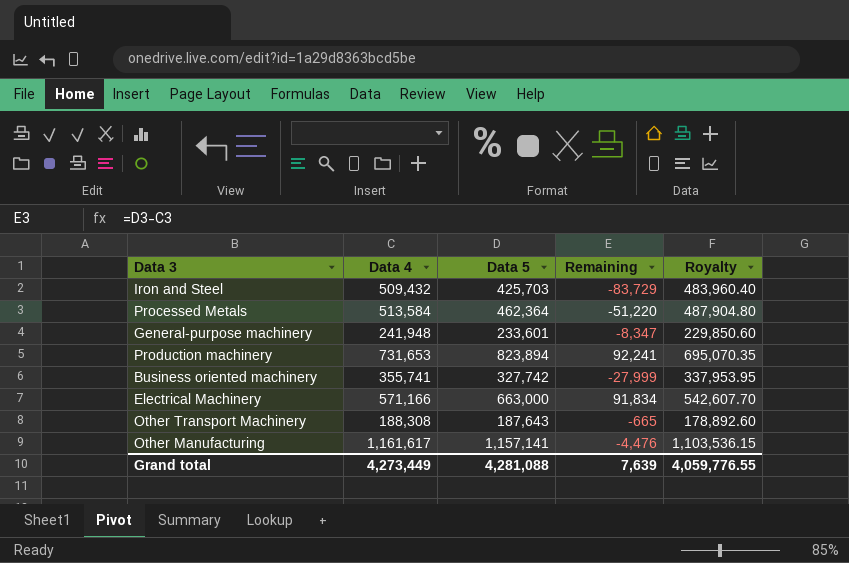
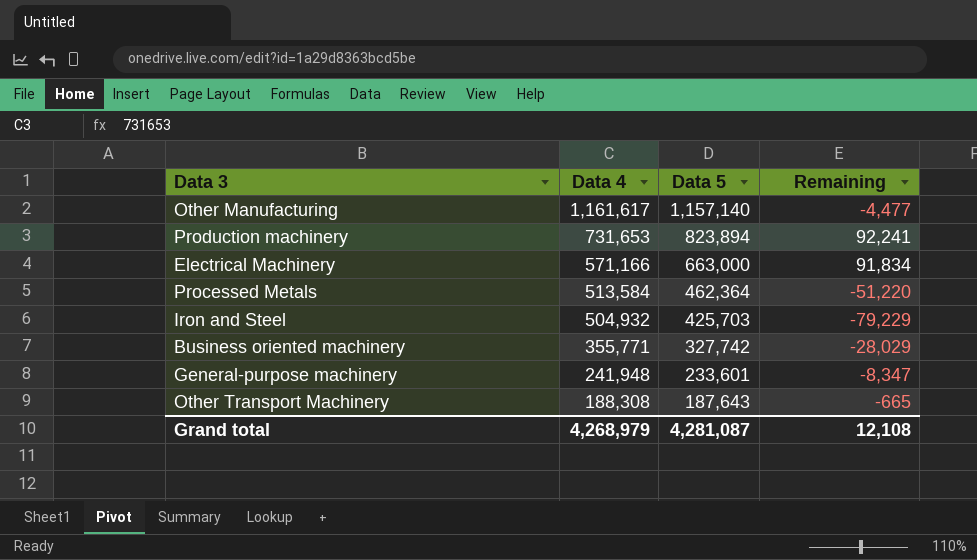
row order: none -> Data 4 descending
column Royalty | formula: [Data 4] * 0.95 -> none
Other Manufacturing | Data 5: 1,157,141 -> 1,157,140
Other Manufacturing | Remaining: -4,476 -> -4,477
Iron and Steel | Data 4: 509,432 -> 504,932
Iron and Steel | Remaining: -83,729 -> -79,229
Business oriented machinery | Data 4: 355,741 -> 355,771
Business oriented machinery | Remaining: -27,999 -> -28,029
Grand total | Data 4: 4,273,449 -> 4,268,979
Grand total | Data 5: 4,281,088 -> 4,281,087
Grand total | Remaining: 7,639 -> 12,108

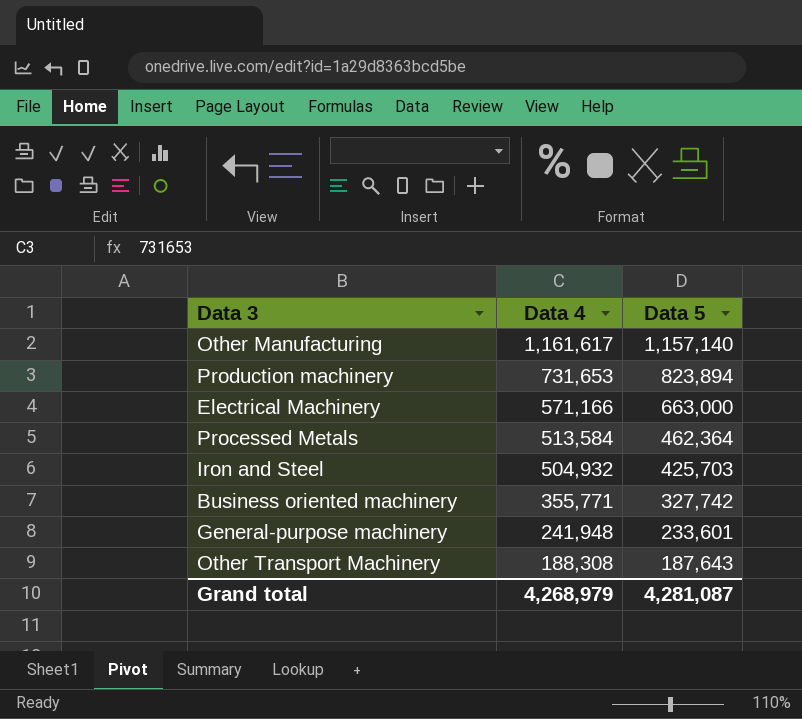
column Remaining | formula: [Data 5] - [Data 4] -> none

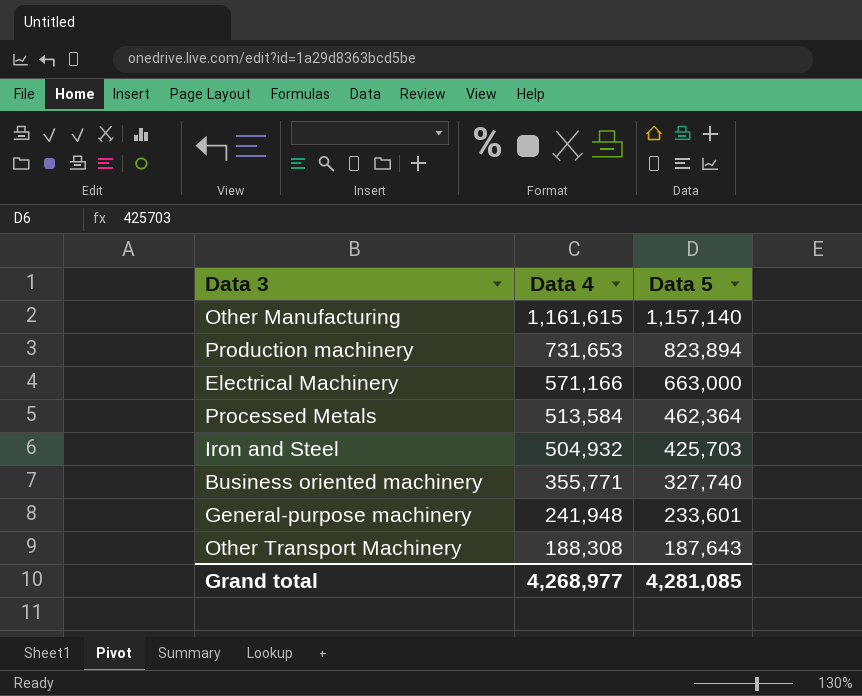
Other Manufacturing | Data 4: 1,161,617 -> 1,161,615
Business oriented machinery | Data 5: 327,742 -> 327,740
Grand total | Data 4: 4,268,979 -> 4,268,977
Grand total | Data 5: 4,281,087 -> 4,281,085

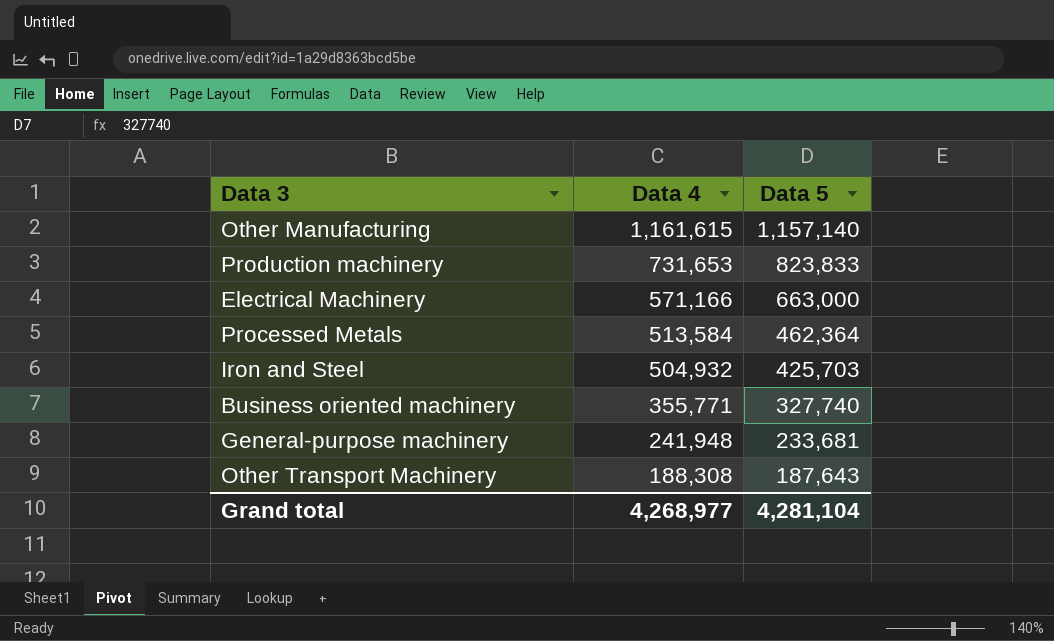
Production machinery | Data 5: 823,894 -> 823,833
General-purpose machinery | Data 5: 233,601 -> 233,681
Grand total | Data 5: 4,281,085 -> 4,281,104

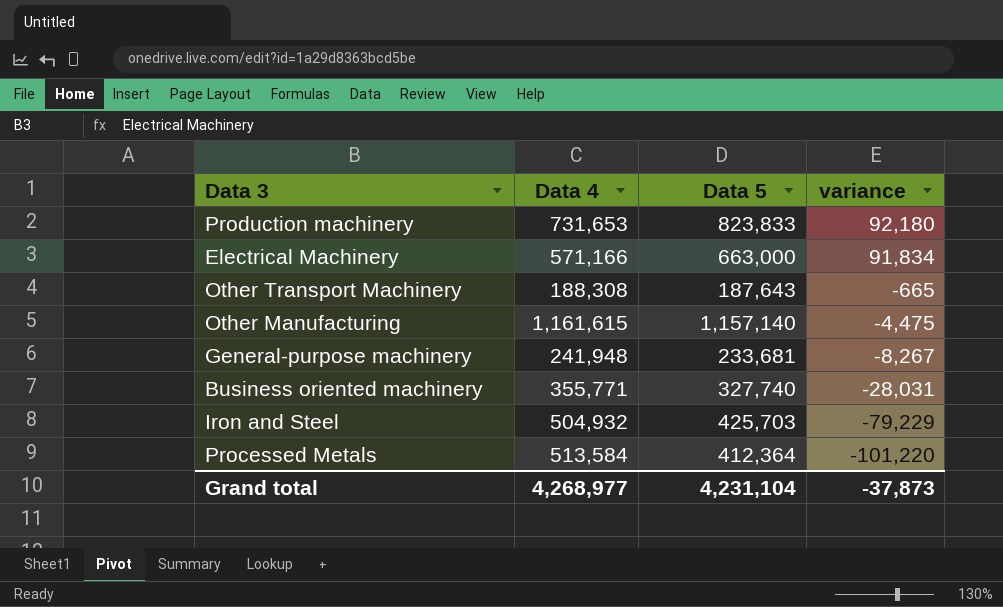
row order: Data 4 descending -> variance descending
column variance | formula: none -> [Data 5] - [Data 4]
Processed Metals | Data 5: 462,364 -> 412,364
Grand total | Data 5: 4,281,104 -> 4,231,104

